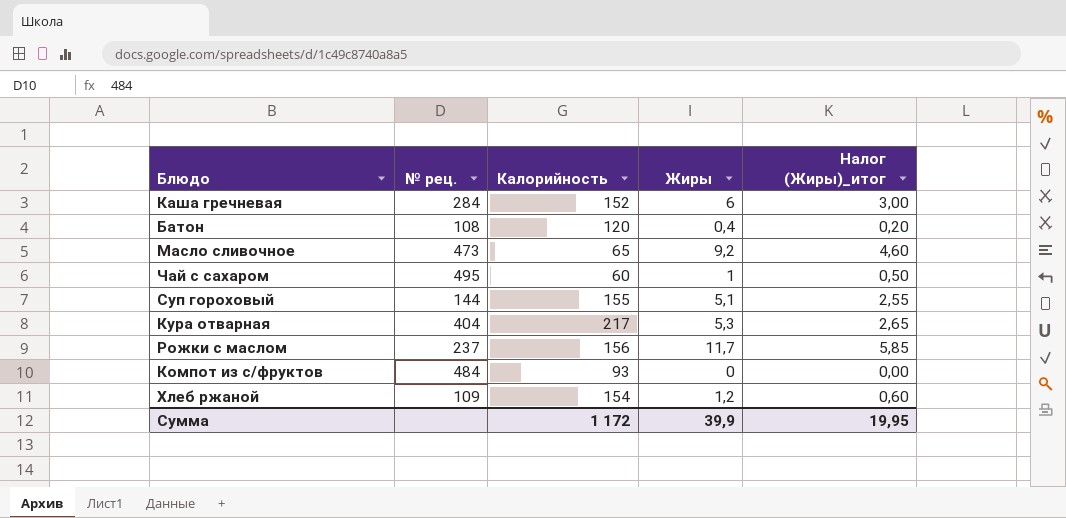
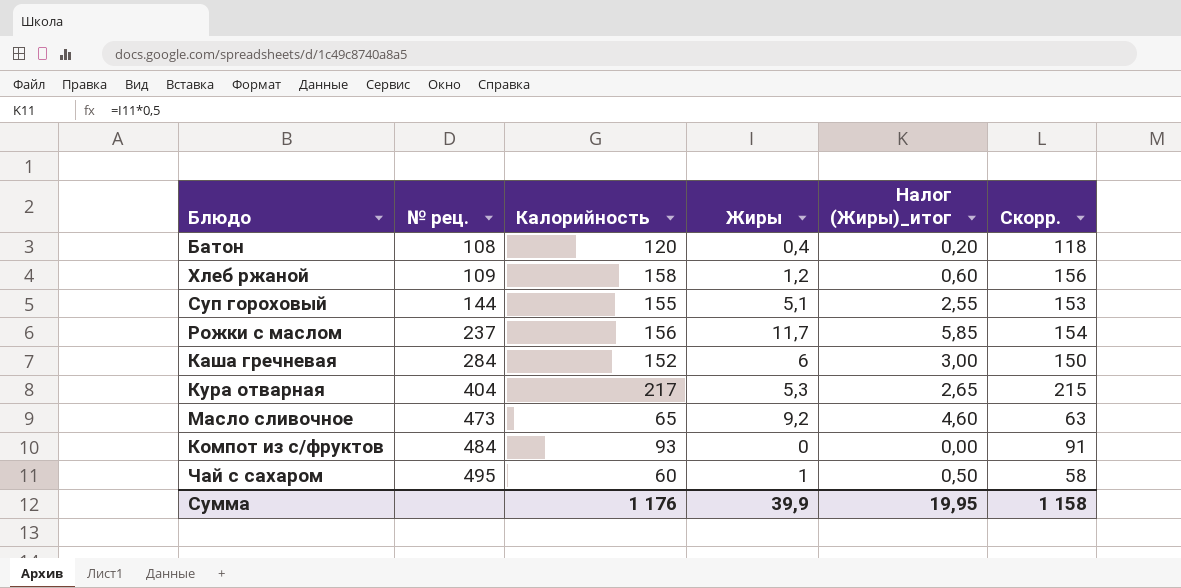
row order: none -> № рец. ascending
column Скорр. | formula: none -> [Калорийность] - 2
Хлеб ржаной | Калорийность: 154 -> 158
Сумма | Калорийность: 1 172 -> 1 176

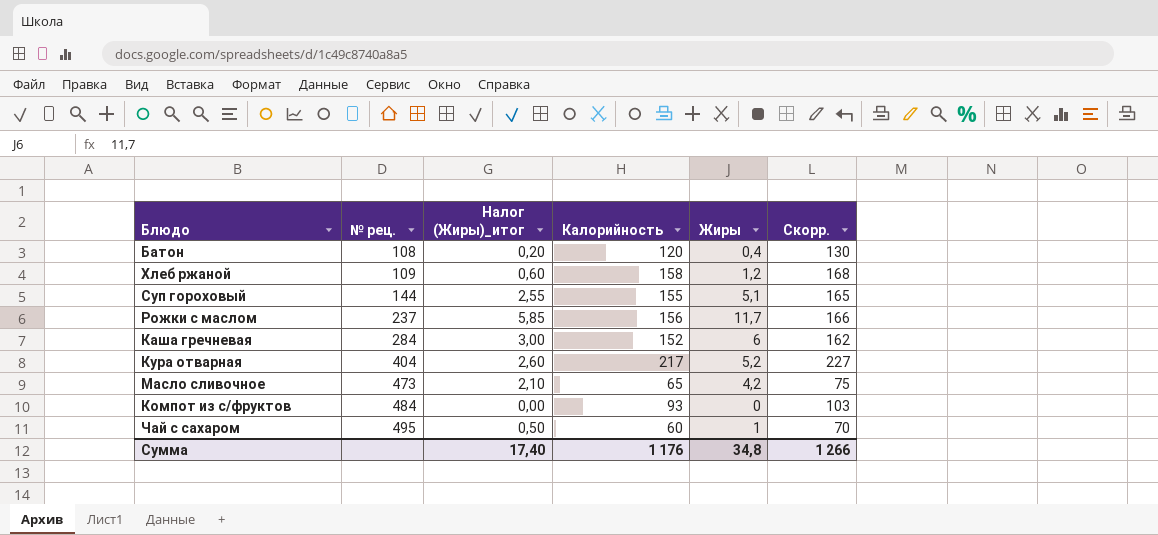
column Налог (Жиры)_итог | position: 5 -> 3
column Скорр. | formula: [Калорийность] - 2 -> [Калорийность] + 10
Кура отварная | Налог (Жиры)_итог: 2,65 -> 2,60
Кура отварная | Жиры: 5,3 -> 5,2
Масло сливочное | Налог (Жиры)_итог: 4,60 -> 2,10
Масло сливочное | Жиры: 9,2 -> 4,2
Сумма | Налог (Жиры)_итог: 19,95 -> 17,40
Сумма | Жиры: 39,9 -> 34,8
Сумма | Скорр.: 1 158 -> 1 266

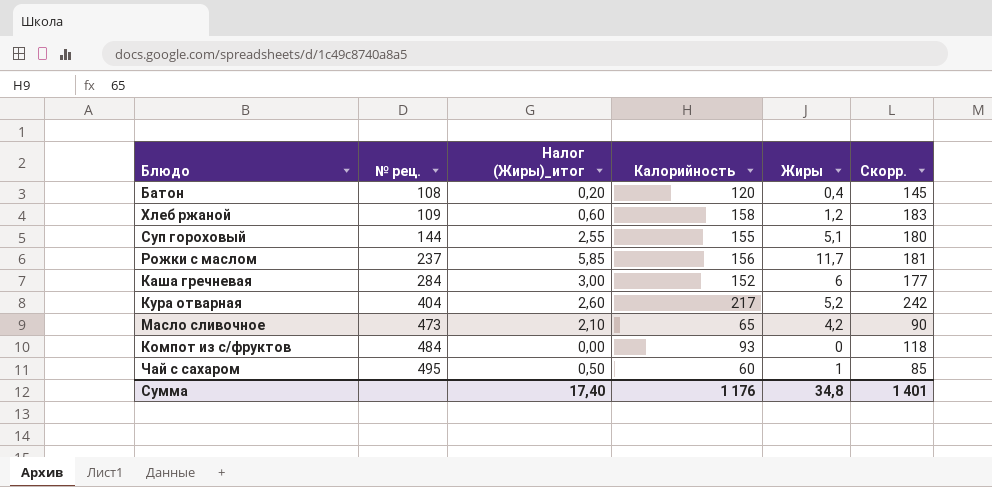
column Скорр. | formula: [Калорийность] + 10 -> [Калорийность] + 25
Сумма | Скорр.: 1 266 -> 1 401

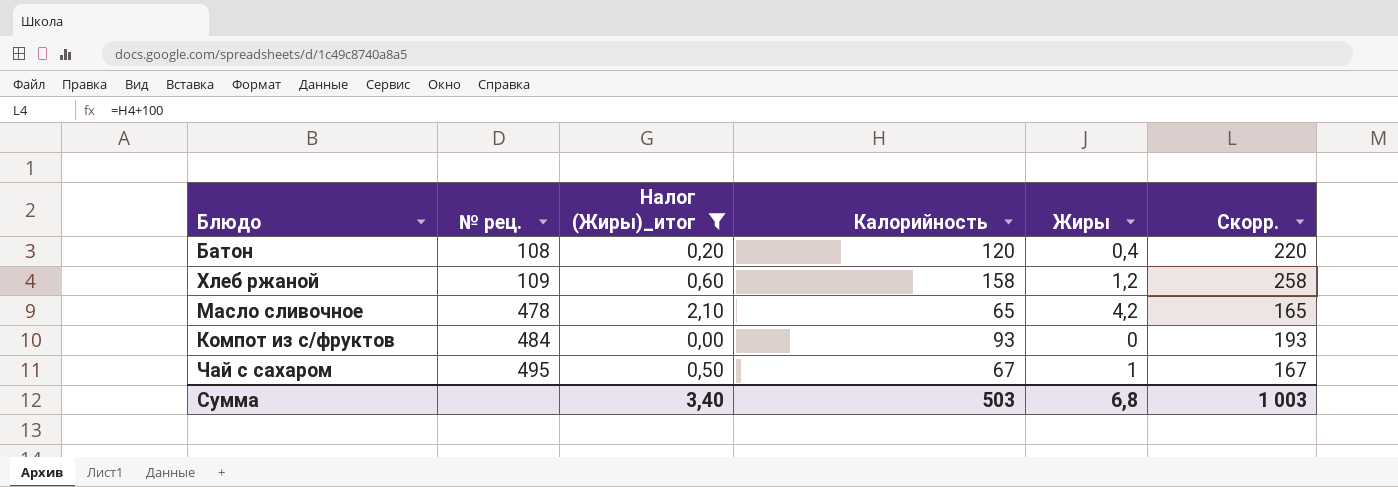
filter: none -> Налог (Жиры)_итог <= 2,10
column Скорр. | formula: [Калорийность] + 25 -> [Калорийность] + 100
Масло сливочное | № рец.: 473 -> 478
Чай с сахаром | Калорийность: 60 -> 67
Сумма | Налог (Жиры)_итог: 17,40 -> 3,40
Сумма | Калорийность: 1 176 -> 503
Сумма | Жиры: 34,8 -> 6,8
Сумма | Скорр.: 1 401 -> 1 003

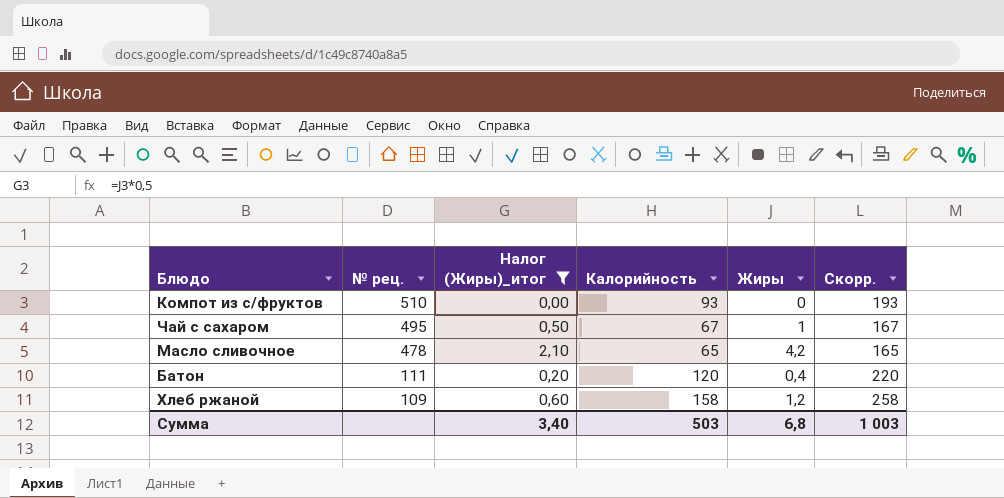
row order: № рец. ascending -> № рец. descending
Компот из с/фруктов | № рец.: 484 -> 510
Батон | № рец.: 108 -> 111

